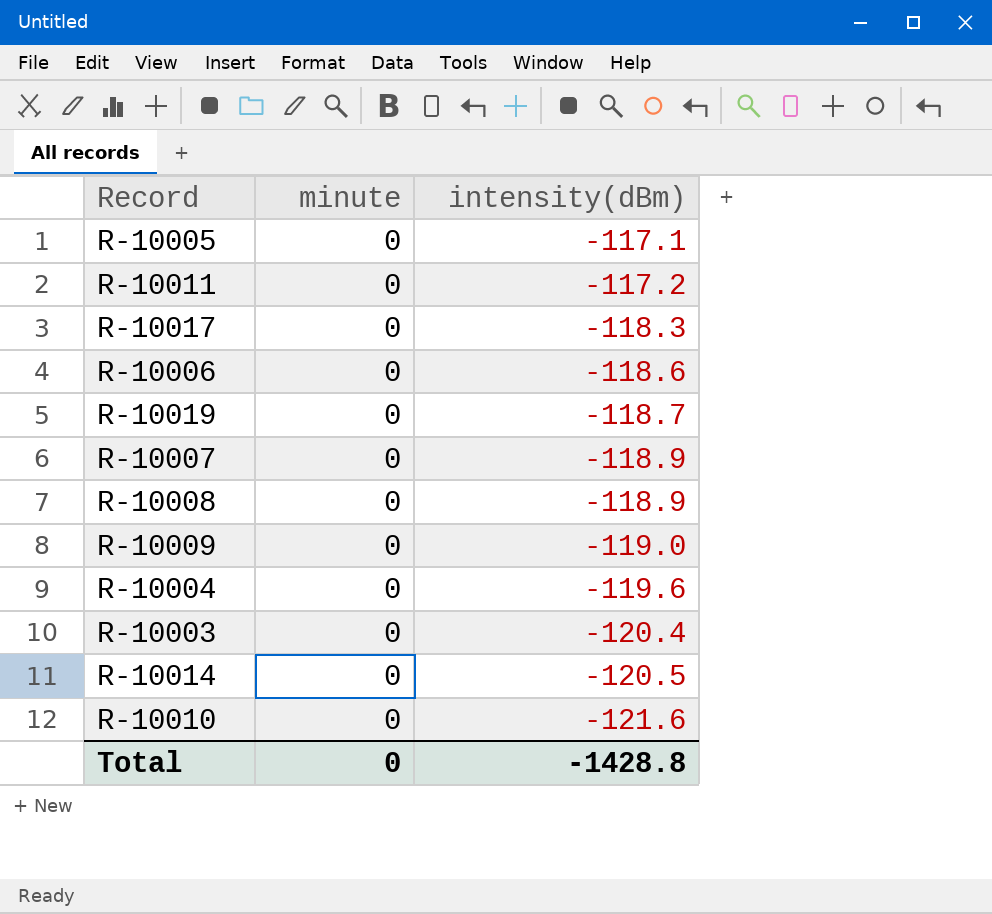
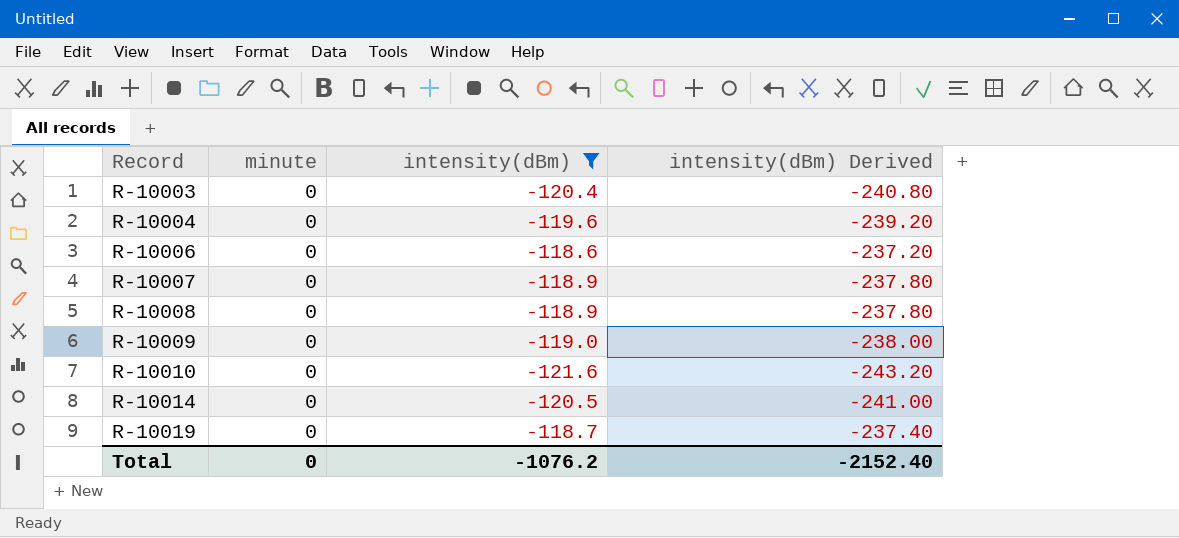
filter: none -> intensity(dBm) <= -118.6
row order: intensity(dBm) descending -> Record ascending
column intensity(dBm) Derived | formula: none -> [intensity(dBm)] * 2
Total | intensity(dBm): -1428.8 -> -1076.2

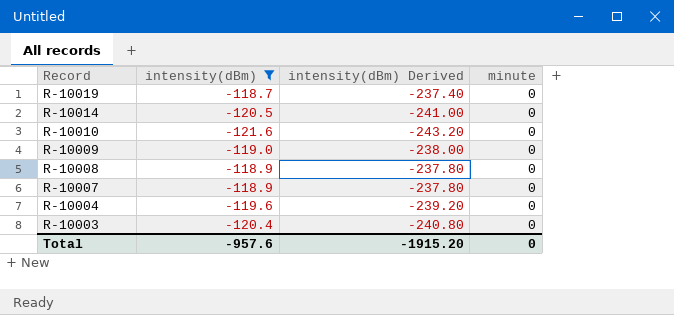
row order: Record ascending -> Record descending
column minute | position: 2 -> 4
row R-10006: 0 | -118.6 | -237.20 -> none
Total | intensity(dBm): -1076.2 -> -957.6
Total | intensity(dBm) Derived: -2152.40 -> -1915.20

